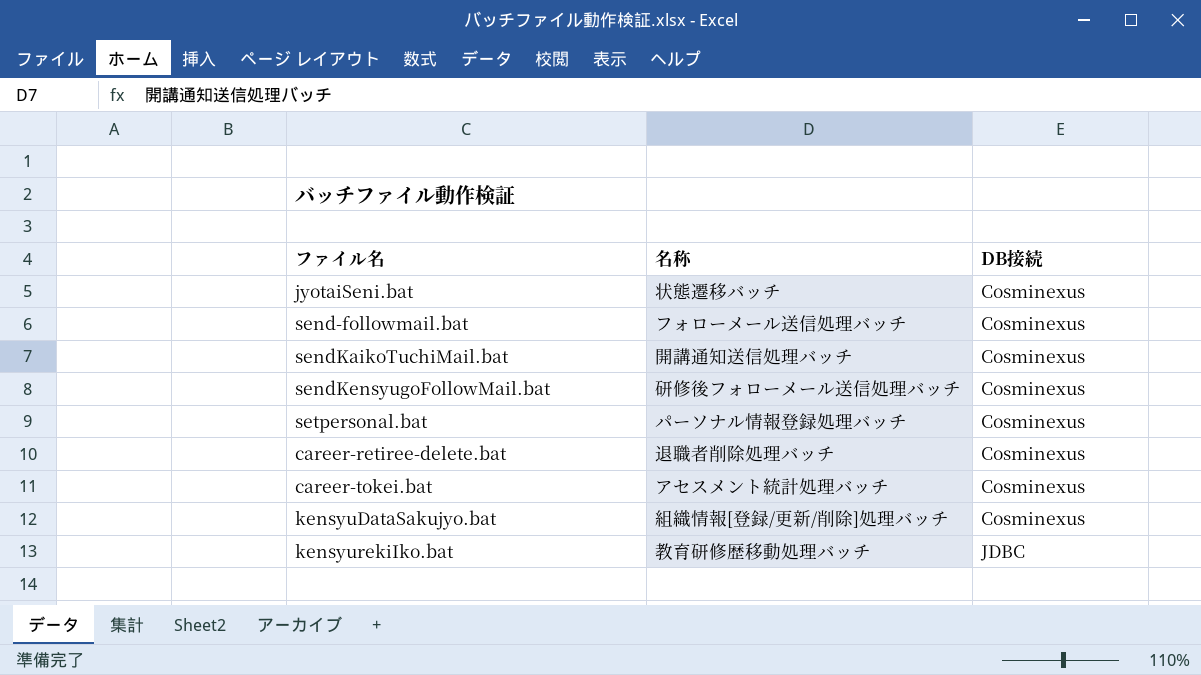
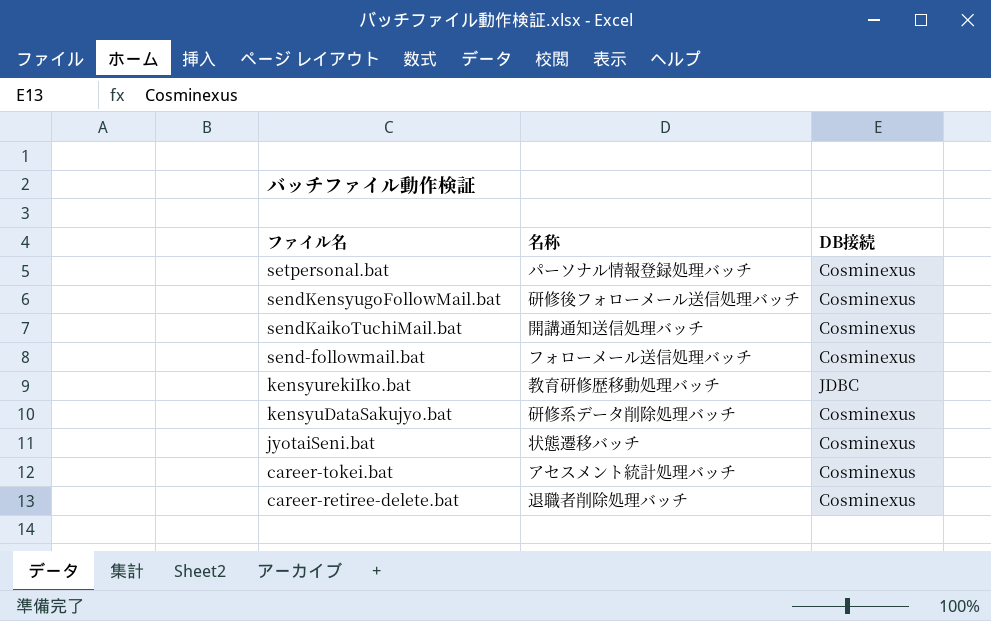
row order: DB接続 ascending -> ファイル名 descending
kensyuDataSakujyo.bat | 名称: 組織情報[登録/更新/削除]処理バッチ -> 研修系データ削除処理バッチ

